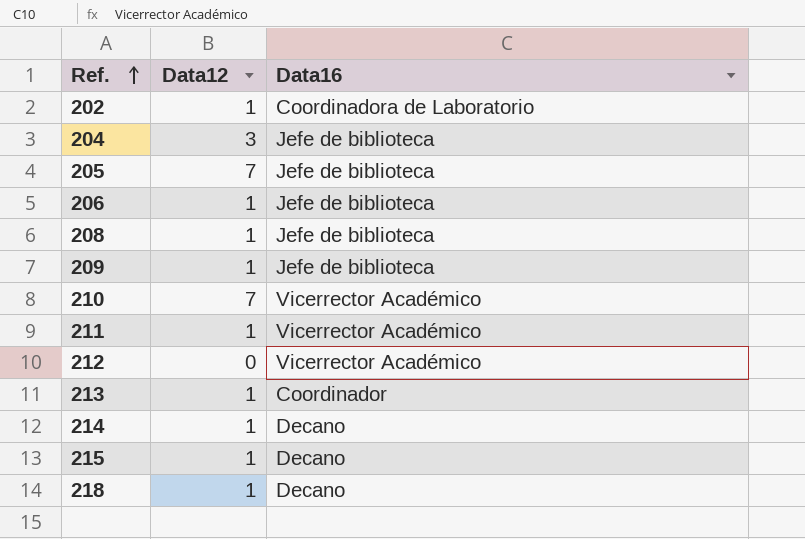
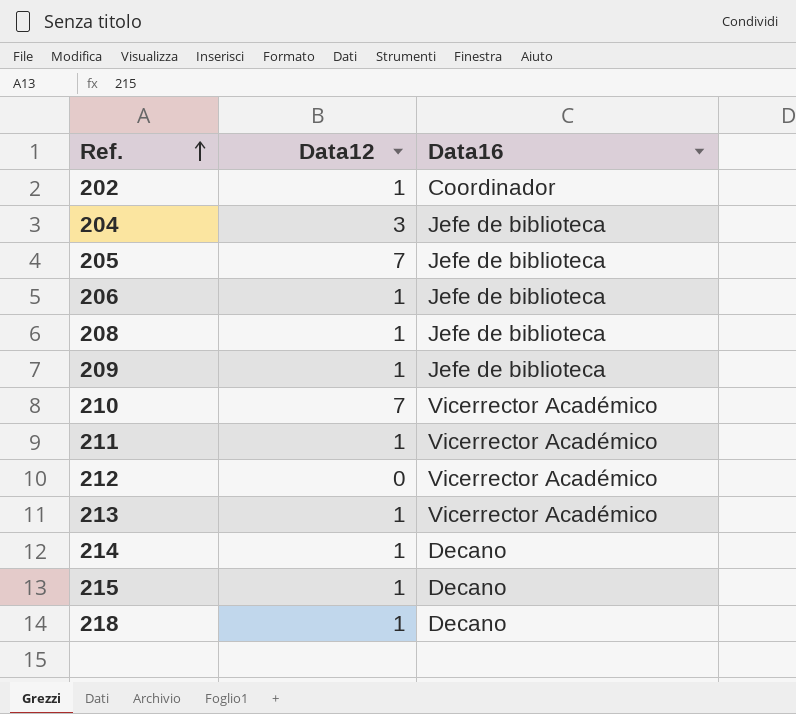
202 | Data16: Coordinadora de Laboratorio -> Coordinador
213 | Data16: Coordinador -> Vicerrector Académico

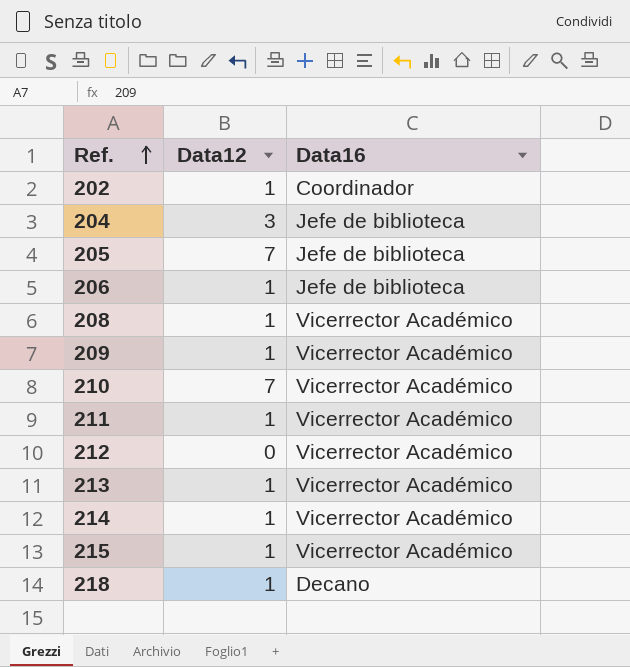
208 | Data16: Jefe de biblioteca -> Vicerrector Académico
209 | Data16: Jefe de biblioteca -> Vicerrector Académico
214 | Data16: Decano -> Vicerrector Académico
215 | Data16: Decano -> Vicerrector Académico

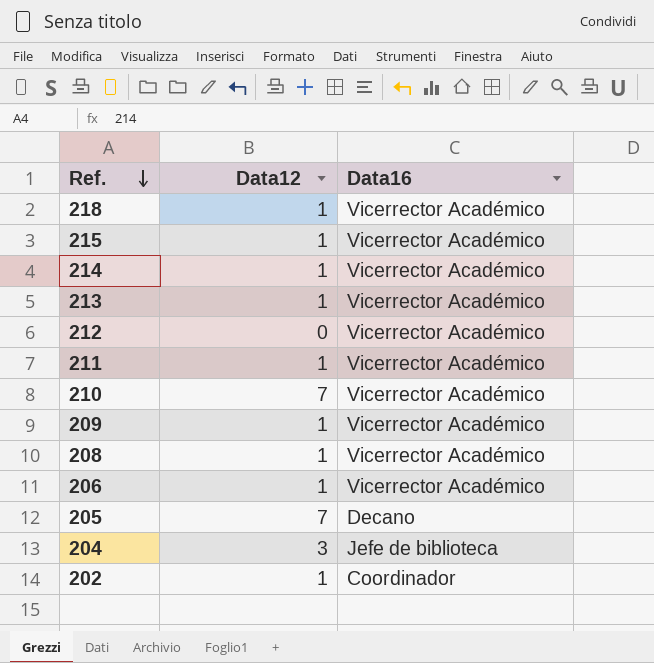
row order: Ref. ascending -> Ref. descending
218 | Data16: Decano -> Vicerrector Académico
206 | Data16: Jefe de biblioteca -> Vicerrector Académico
205 | Data16: Jefe de biblioteca -> Decano

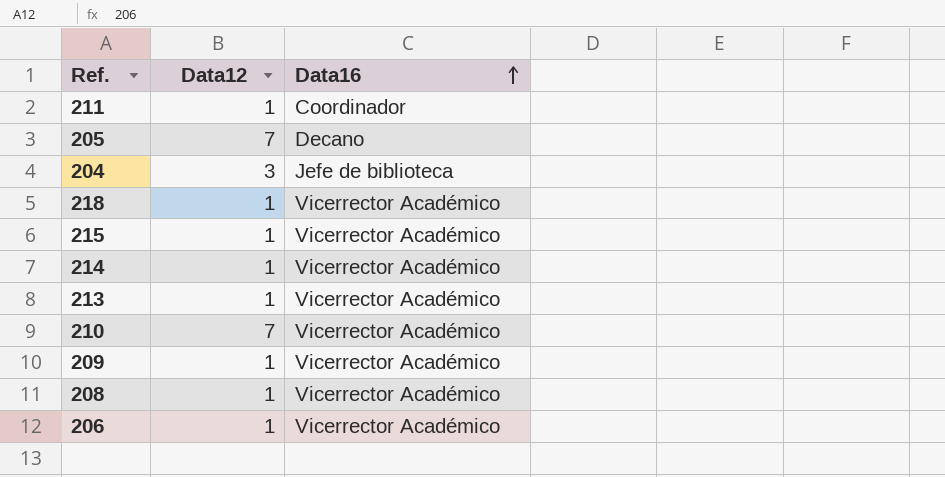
row order: Ref. descending -> Data16 ascending
row 212: 0 | Vicerrector Académico -> none
row 202: 1 | Coordinador -> none
211 | Data16: Vicerrector Académico -> Coordinador

